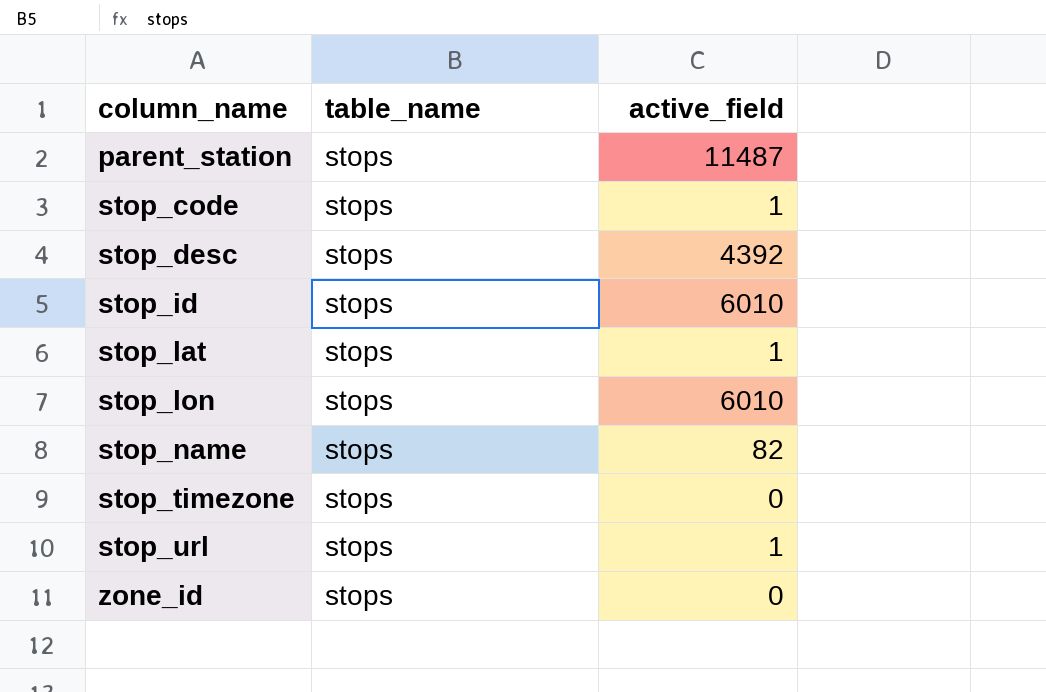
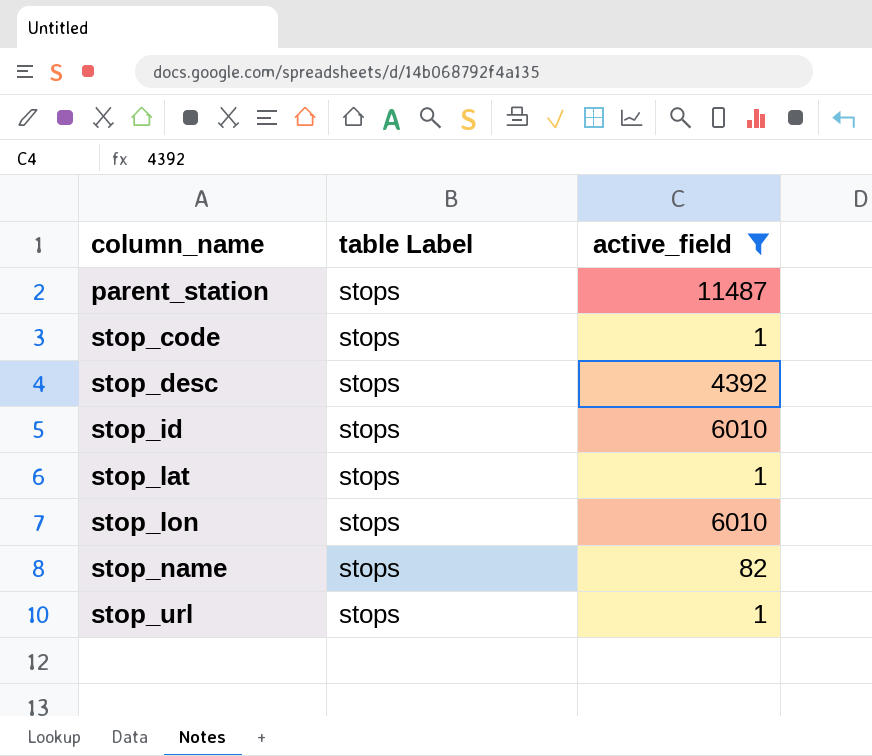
filter: none -> active_field != 0
column name: table_name -> table Label

